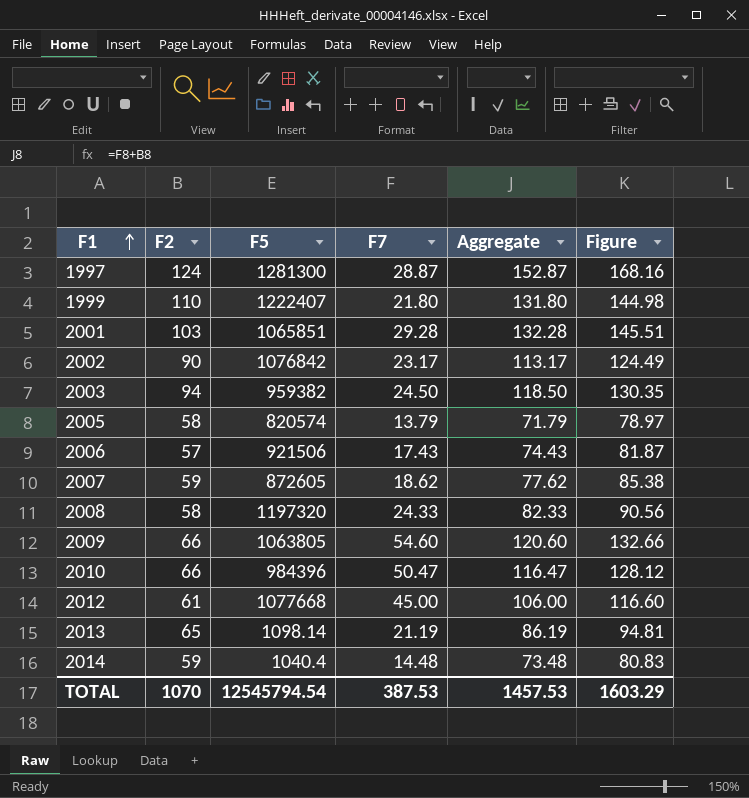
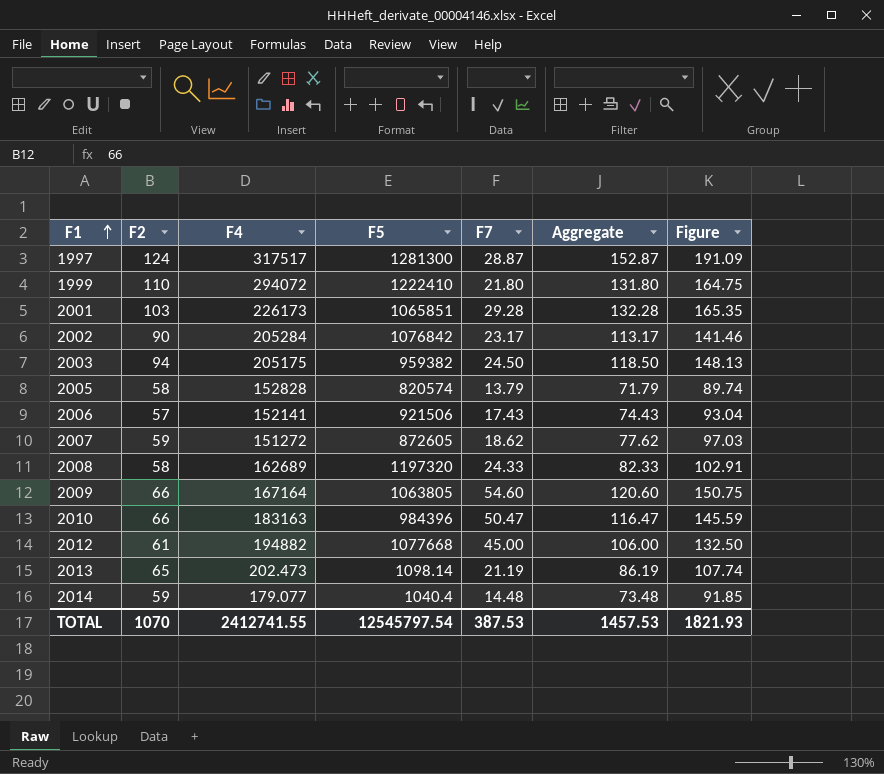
column F4 | position: none -> 3
column Figure | formula: [Aggregate] * 1.1 -> [Aggregate] * 1.25
1999 | F5: 1222407 -> 1222410
TOTAL | F5: 12545794.54 -> 12545797.54
TOTAL | Figure: 1603.29 -> 1821.93

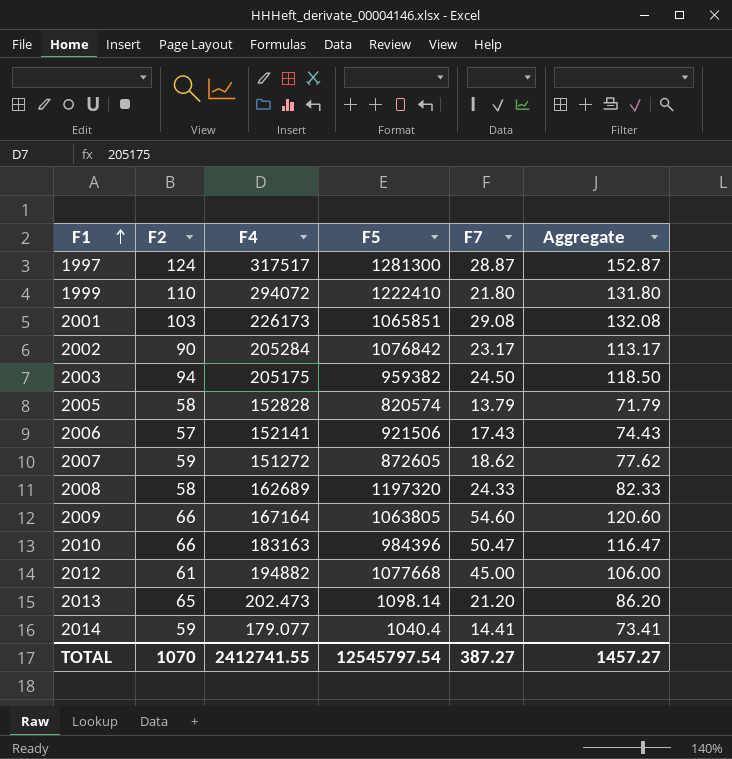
column Figure | formula: [Aggregate] * 1.25 -> none
2001 | F7: 29.28 -> 29.08
2001 | Aggregate: 132.28 -> 132.08
2013 | F7: 21.19 -> 21.20
2013 | Aggregate: 86.19 -> 86.20
2014 | F7: 14.48 -> 14.41
2014 | Aggregate: 73.48 -> 73.41
TOTAL | F7: 387.53 -> 387.27
TOTAL | Aggregate: 1457.53 -> 1457.27

